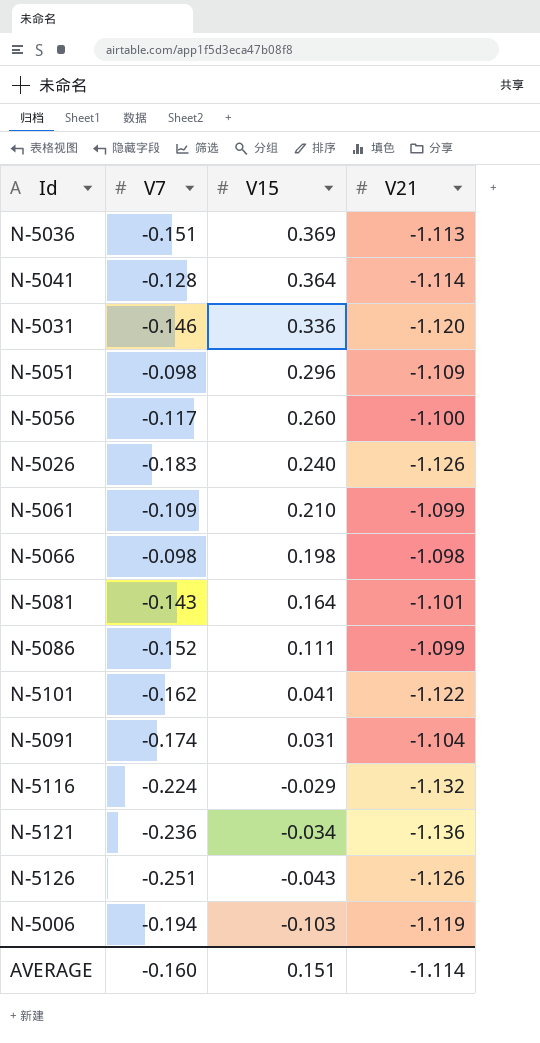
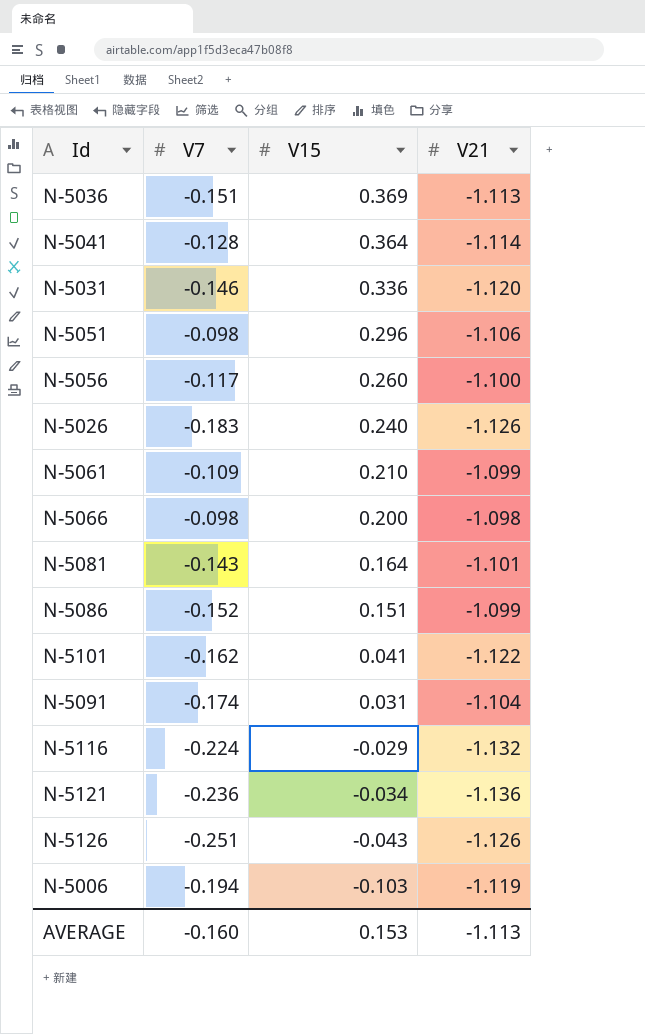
N-5051 | V21: -1.109 -> -1.106
N-5066 | V15: 0.198 -> 0.200
N-5086 | V15: 0.111 -> 0.151
AVERAGE | V15: 0.151 -> 0.153
AVERAGE | V21: -1.114 -> -1.113

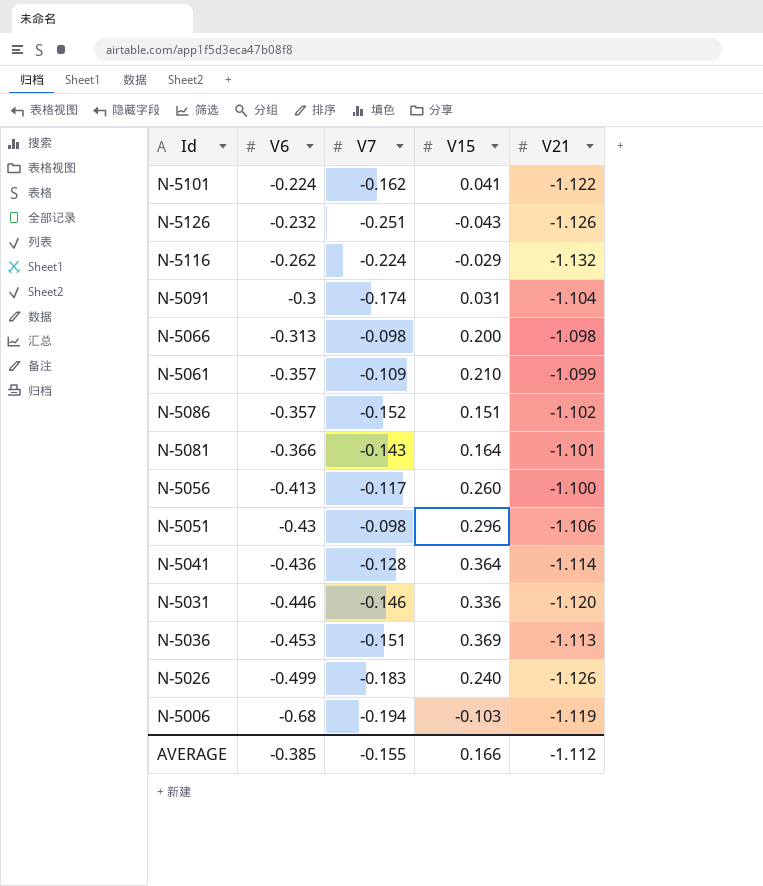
row order: V15 descending -> V6 descending
column V6 | position: none -> 2
row N-5121: -0.236 | -0.034 | -1.136 -> none
N-5086 | V21: -1.099 -> -1.102
AVERAGE | V7: -0.160 -> -0.155
AVERAGE | V15: 0.153 -> 0.166
AVERAGE | V21: -1.113 -> -1.112

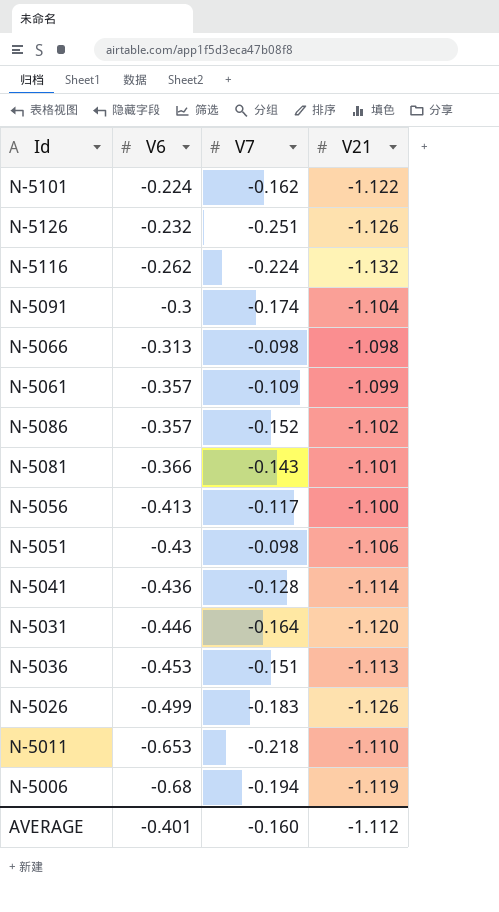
column V15 | position: 4 -> none
N-5031 | V7: -0.146 -> -0.164
row N-5011: none -> -0.653 | -0.218 | -1.110
AVERAGE | V6: -0.385 -> -0.401
AVERAGE | V7: -0.155 -> -0.160

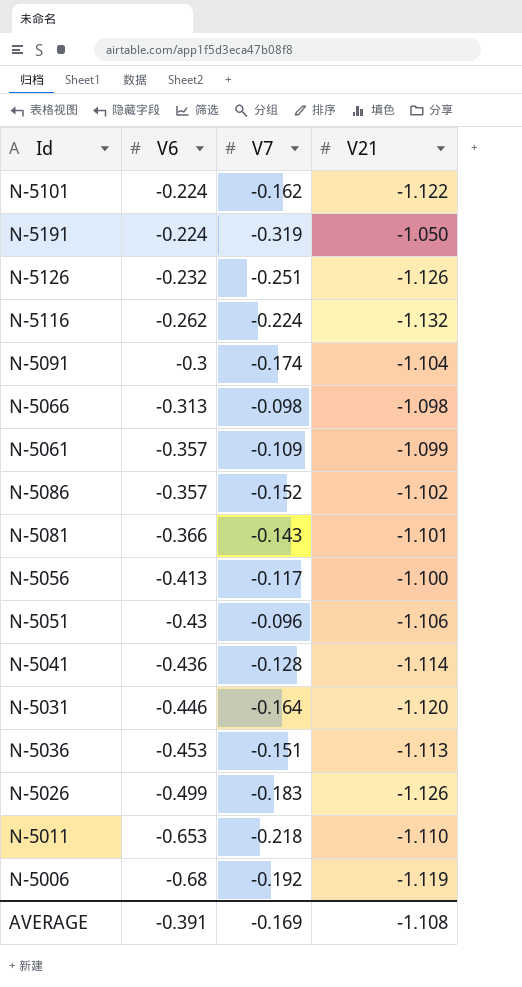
row N-5191: none -> -0.224 | -0.319 | -1.050
N-5051 | V7: -0.098 -> -0.096
N-5006 | V7: -0.194 -> -0.192
AVERAGE | V6: -0.401 -> -0.391
AVERAGE | V7: -0.160 -> -0.169
AVERAGE | V21: -1.112 -> -1.108

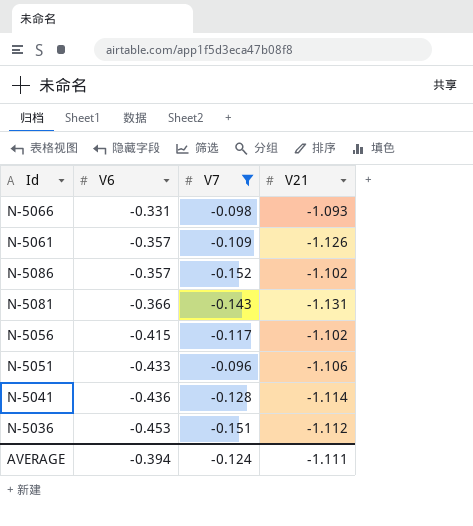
filter: none -> V7 >= -0.152
N-5066 | V6: -0.313 -> -0.331
N-5066 | V21: -1.098 -> -1.093
N-5061 | V21: -1.099 -> -1.126
N-5081 | V21: -1.101 -> -1.131
N-5056 | V6: -0.413 -> -0.415
N-5056 | V21: -1.100 -> -1.102
N-5051 | V6: -0.43 -> -0.433
N-5036 | V21: -1.113 -> -1.112
AVERAGE | V6: -0.391 -> -0.394
AVERAGE | V7: -0.169 -> -0.124
AVERAGE | V21: -1.108 -> -1.111

